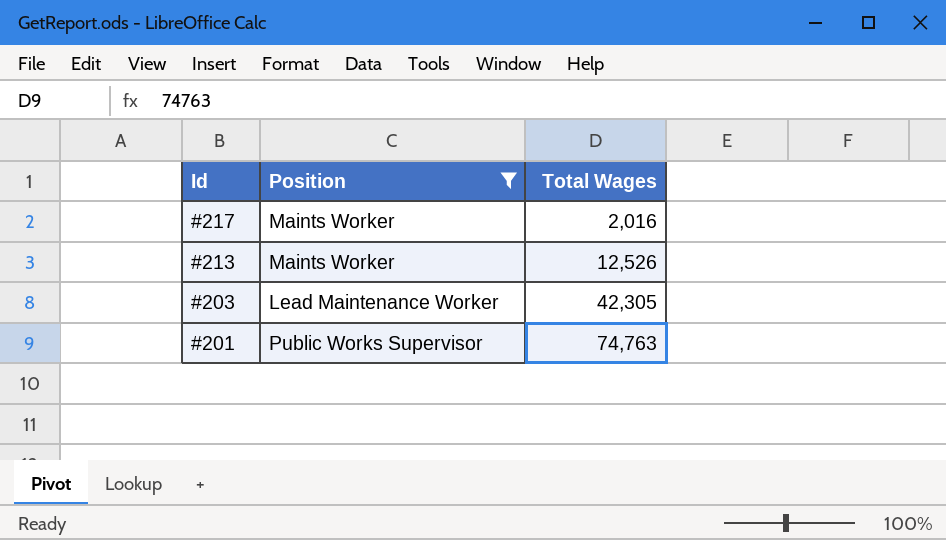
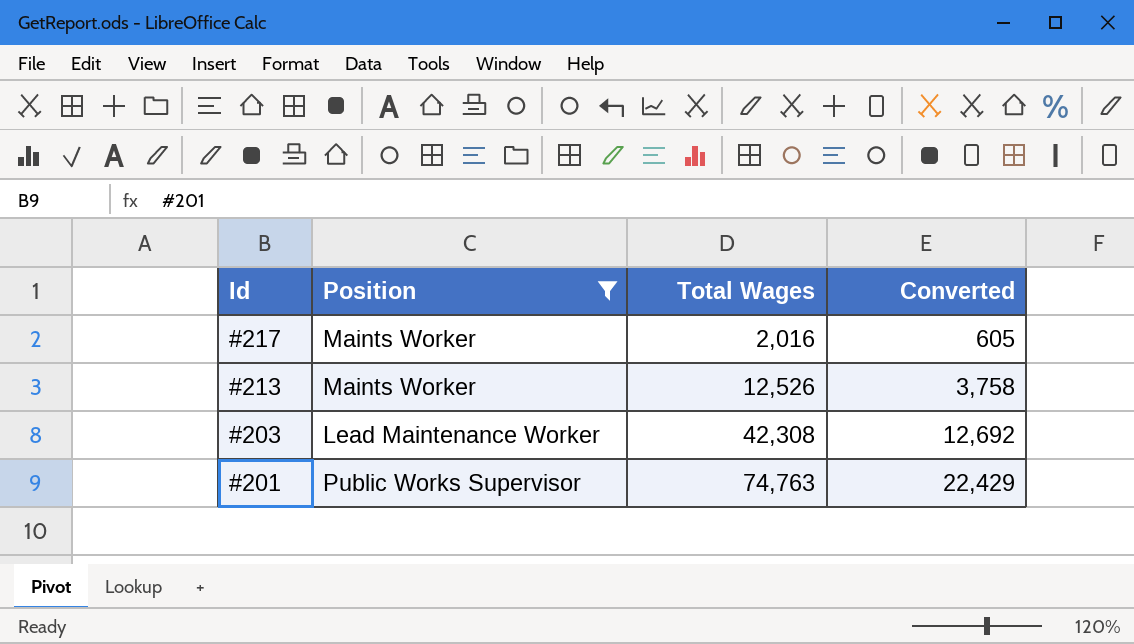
column Converted | formula: none -> [Total Wages] * 0.3
#203 | Total Wages: 42,305 -> 42,308

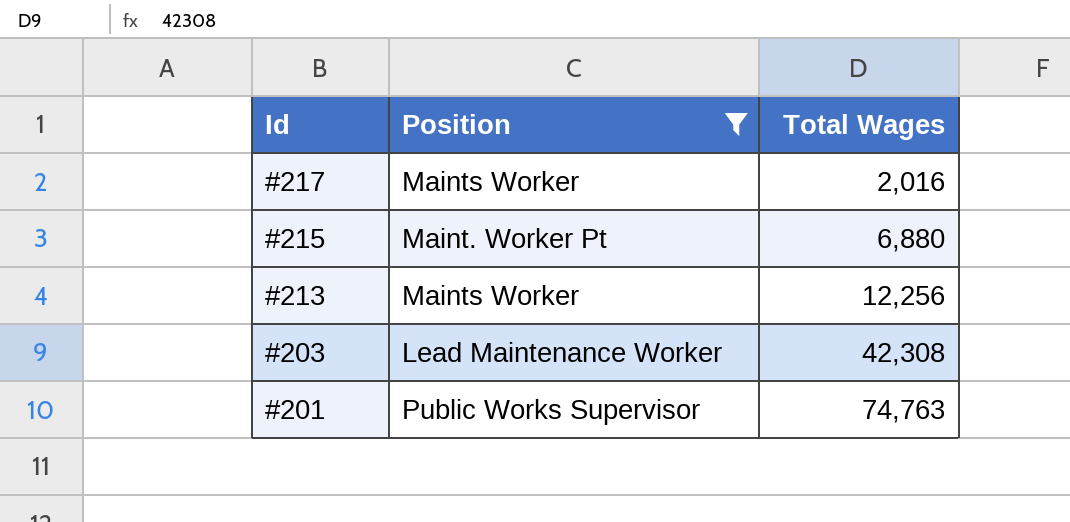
column Converted | formula: [Total Wages] * 0.3 -> none
row #215: none -> Maint. Worker Pt | 6,880
#213 | Total Wages: 12,526 -> 12,256

